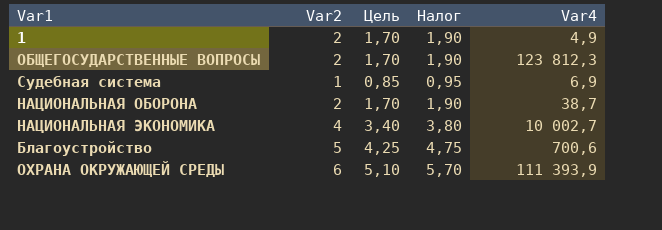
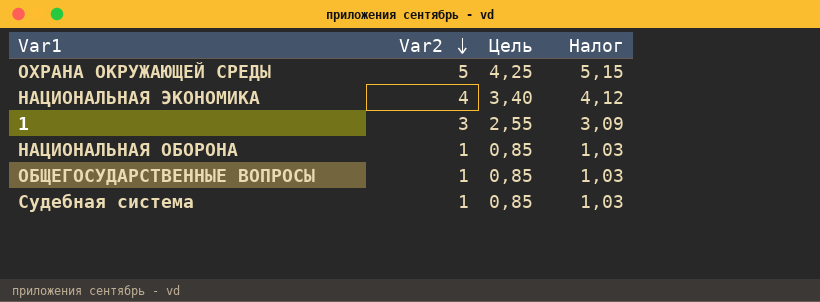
row order: none -> Var2 descending
column Var4 | position: 5 -> none
column Налог | formula: [Var2] * 0,95 -> [Var2] * 1,03
row Благоустройство: 5 | 4,25 | 4,75 | 700,6 -> none
ОХРАНА ОКРУЖАЮЩЕЙ СРЕДЫ | Var2: 6 -> 5
ОХРАНА ОКРУЖАЮЩЕЙ СРЕДЫ | Цель: 5,10 -> 4,25
1 | Var2: 2 -> 3
1 | Цель: 1,70 -> 2,55
НАЦИОНАЛЬНАЯ ОБОРОНА | Var2: 2 -> 1
НАЦИОНАЛЬНАЯ ОБОРОНА | Цель: 1,70 -> 0,85
ОБЩЕГОСУДАРСТВЕННЫЕ ВОПРОСЫ | Var2: 2 -> 1
ОБЩЕГОСУДАРСТВЕННЫЕ ВОПРОСЫ | Цель: 1,70 -> 0,85

